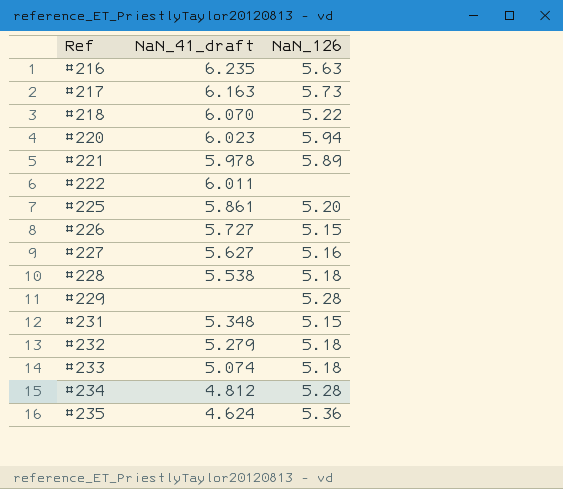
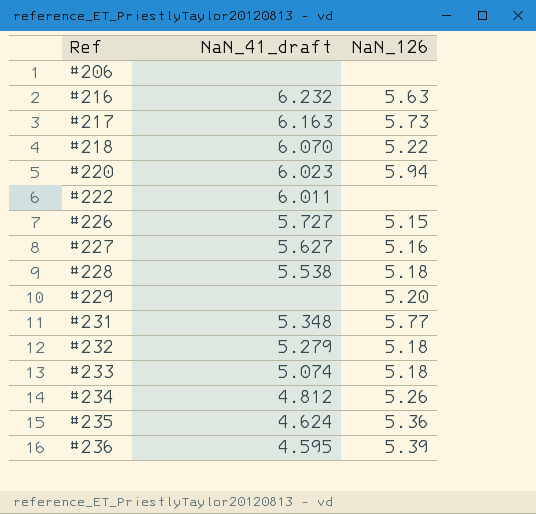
row #221: 5.978 | 5.89 -> none
row #225: 5.861 | 5.20 -> none
row #206: none -> none | none
#216 | NaN_41_draft: 6.235 -> 6.232
#229 | NaN_126: 5.28 -> 5.20
#231 | NaN_126: 5.15 -> 5.77
#234 | NaN_126: 5.28 -> 5.26
row #236: none -> 4.595 | 5.39

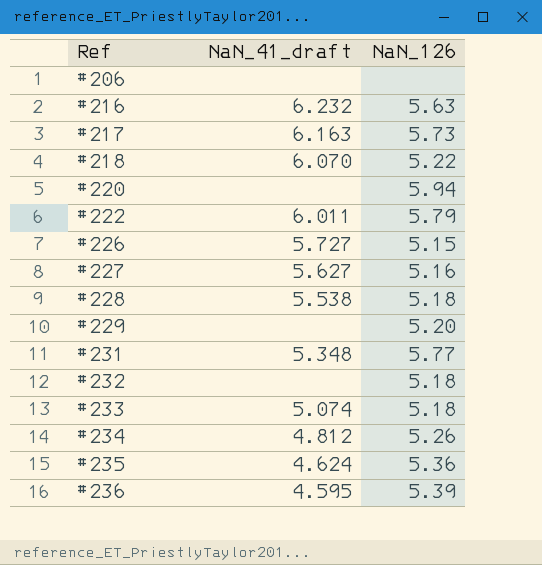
#220 | NaN_41_draft: 6.023 -> none
#222 | NaN_126: none -> 5.79
#232 | NaN_41_draft: 5.279 -> none

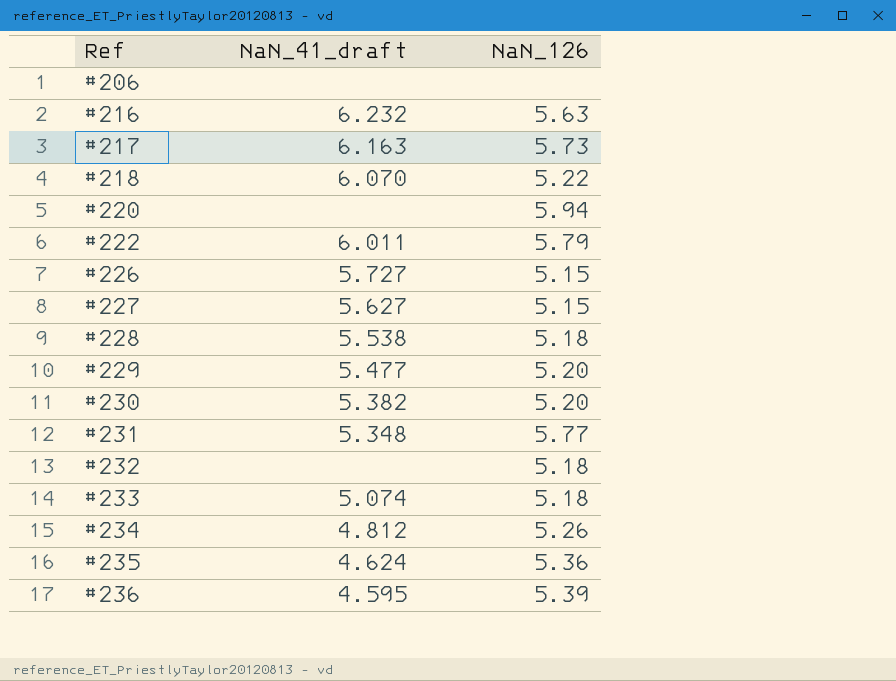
#227 | NaN_126: 5.16 -> 5.15
#229 | NaN_41_draft: none -> 5.477
row #230: none -> 5.382 | 5.20

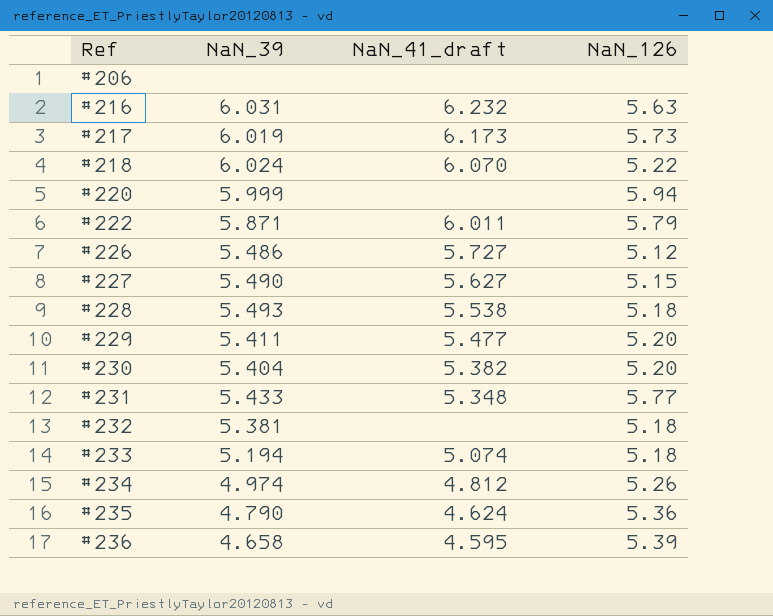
column NaN_39 | position: none -> 2
#217 | NaN_41_draft: 6.163 -> 6.173
#226 | NaN_126: 5.15 -> 5.12

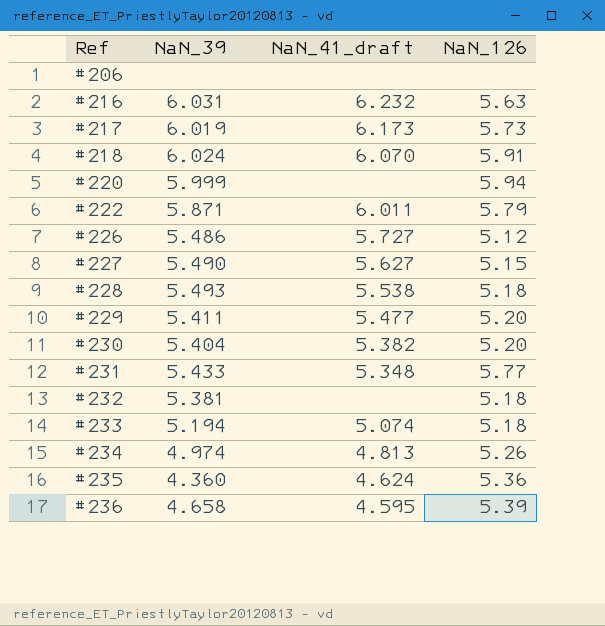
#218 | NaN_126: 5.22 -> 5.91
#234 | NaN_41_draft: 4.812 -> 4.813
#235 | NaN_39: 4.790 -> 4.360

